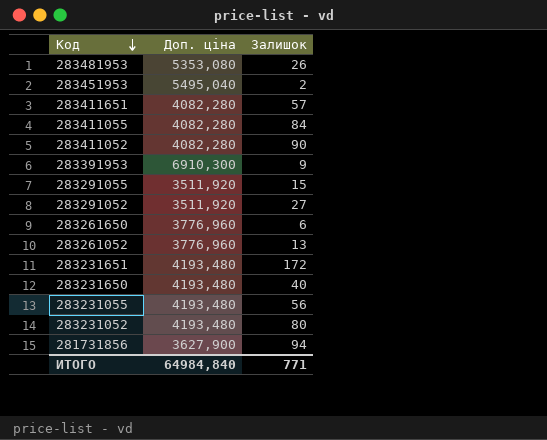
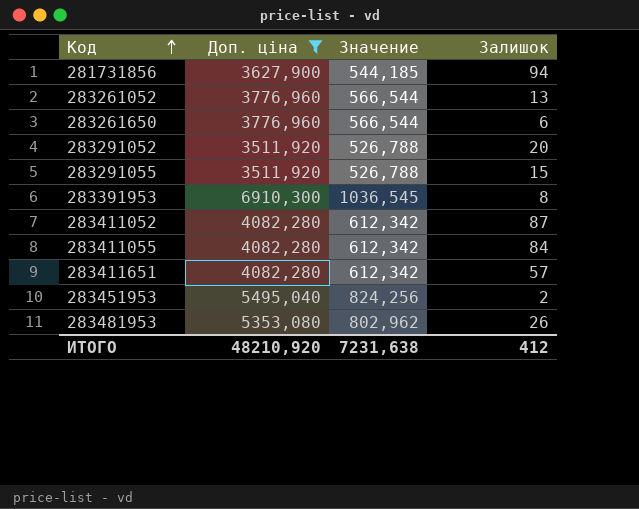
filter: none -> Доп. ціна != 4193,480
row order: Код descending -> Код ascending
column Значение | formula: none -> [Доп. ціна] * 0,15
283291052 | Залишок: 27 -> 20
283391953 | Залишок: 9 -> 8
283411052 | Залишок: 90 -> 87
ИТОГО | Доп. ціна: 64984,840 -> 48210,920
ИТОГО | Залишок: 771 -> 412

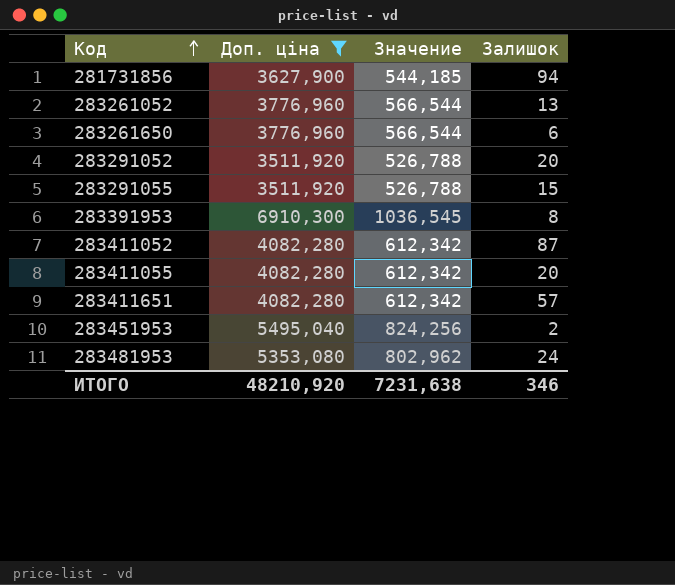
283411055 | Залишок: 84 -> 20
283481953 | Залишок: 26 -> 24
ИТОГО | Залишок: 412 -> 346

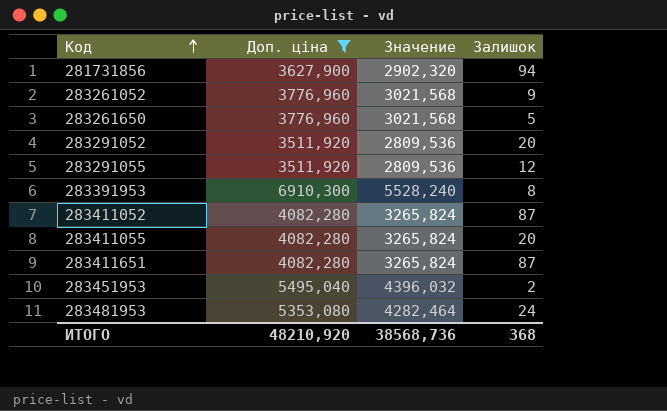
column Значение | formula: [Доп. ціна] * 0,15 -> [Доп. ціна] * 0,8
283261052 | Залишок: 13 -> 9
283261650 | Залишок: 6 -> 5
283291055 | Залишок: 15 -> 12
283411651 | Залишок: 57 -> 87
ИТОГО | Значение: 7231,638 -> 38568,736
ИТОГО | Залишок: 346 -> 368

